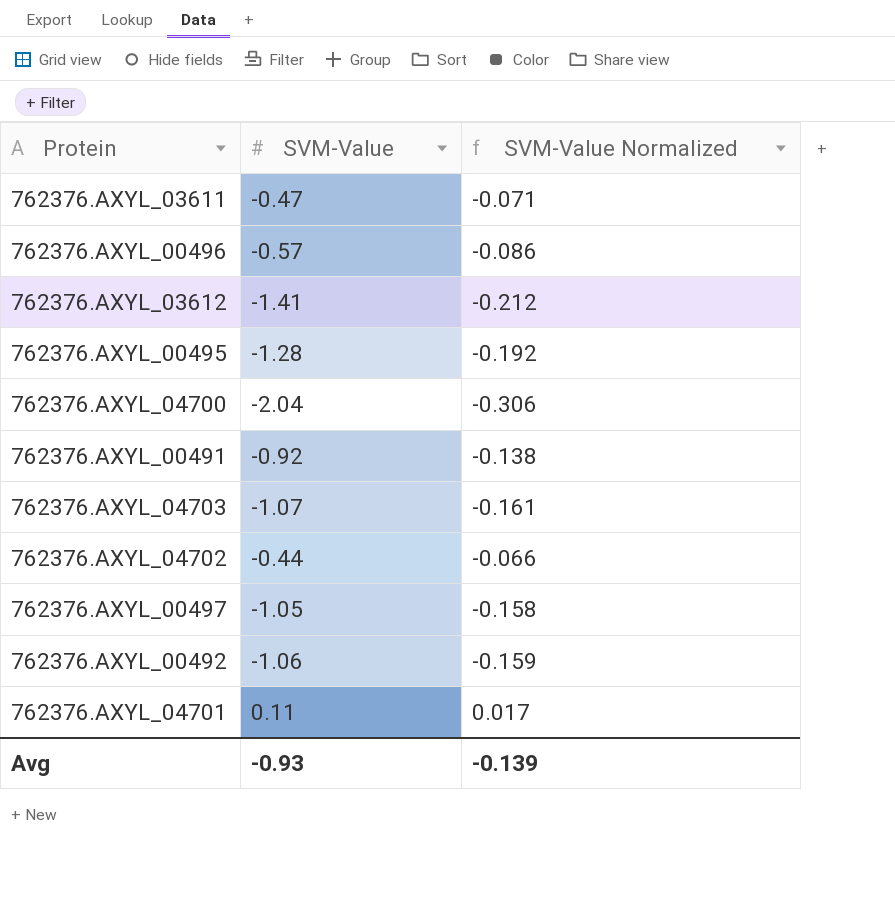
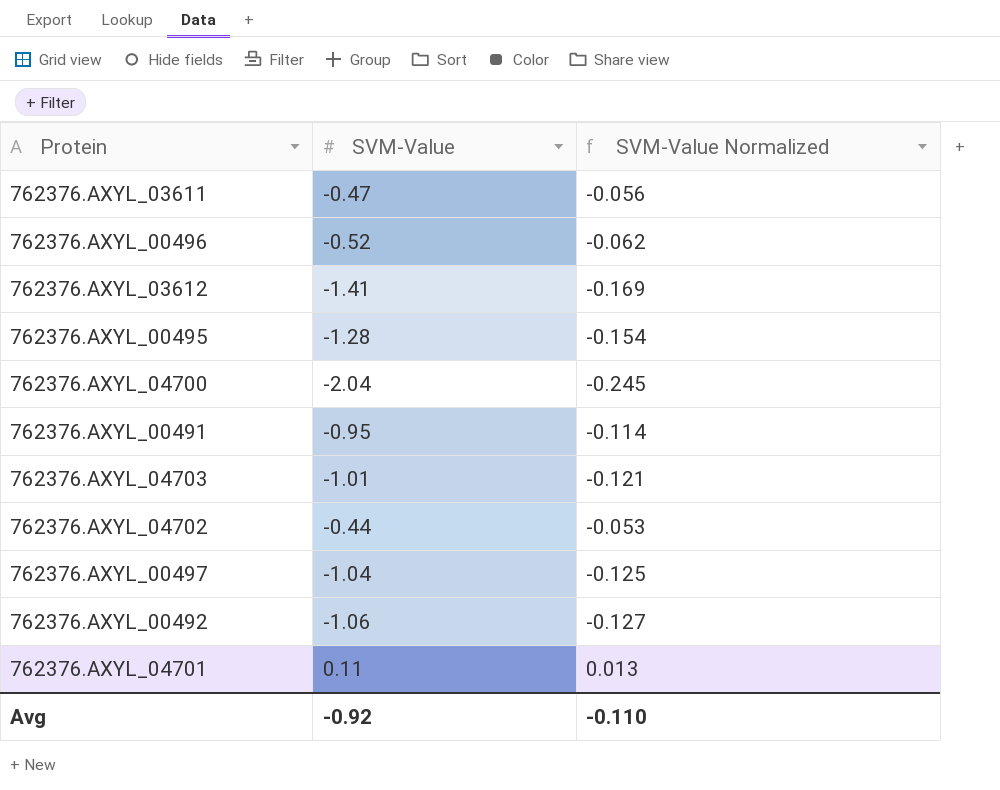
column SVM-Value Normalized | formula: [SVM-Value] * 0.15 -> [SVM-Value] * 0.12
762376.AXYL_00496 | SVM-Value: -0.57 -> -0.52
762376.AXYL_00491 | SVM-Value: -0.92 -> -0.95
762376.AXYL_04703 | SVM-Value: -1.07 -> -1.01
762376.AXYL_00497 | SVM-Value: -1.05 -> -1.04
Avg | SVM-Value: -0.93 -> -0.92
Avg | SVM-Value Normalized: -0.139 -> -0.110

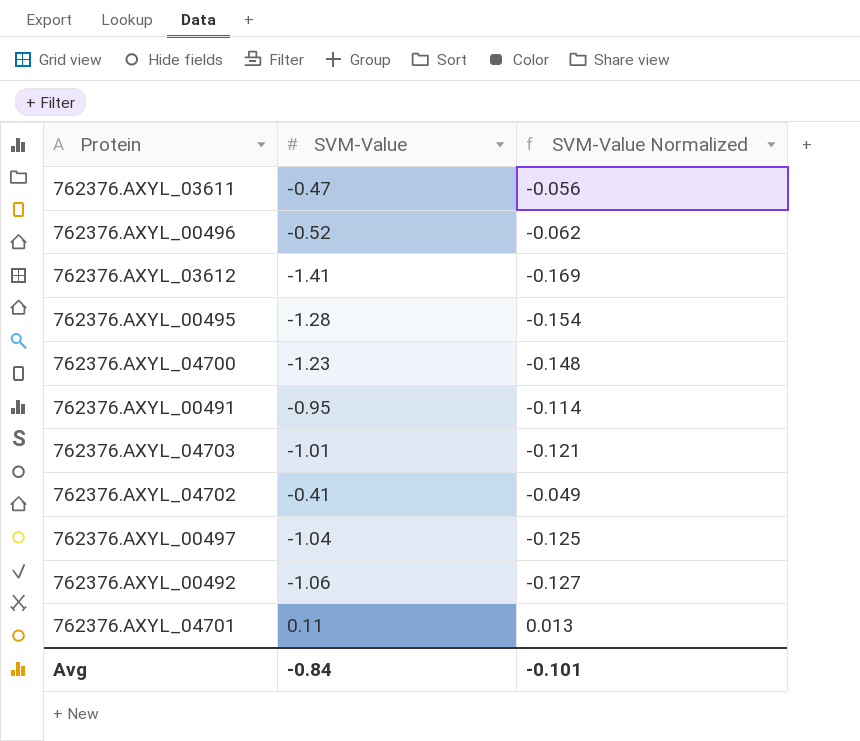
762376.AXYL_04700 | SVM-Value: -2.04 -> -1.23
762376.AXYL_04700 | SVM-Value Normalized: -0.245 -> -0.148
762376.AXYL_04702 | SVM-Value: -0.44 -> -0.41
762376.AXYL_04702 | SVM-Value Normalized: -0.053 -> -0.049
Avg | SVM-Value: -0.92 -> -0.84
Avg | SVM-Value Normalized: -0.110 -> -0.101

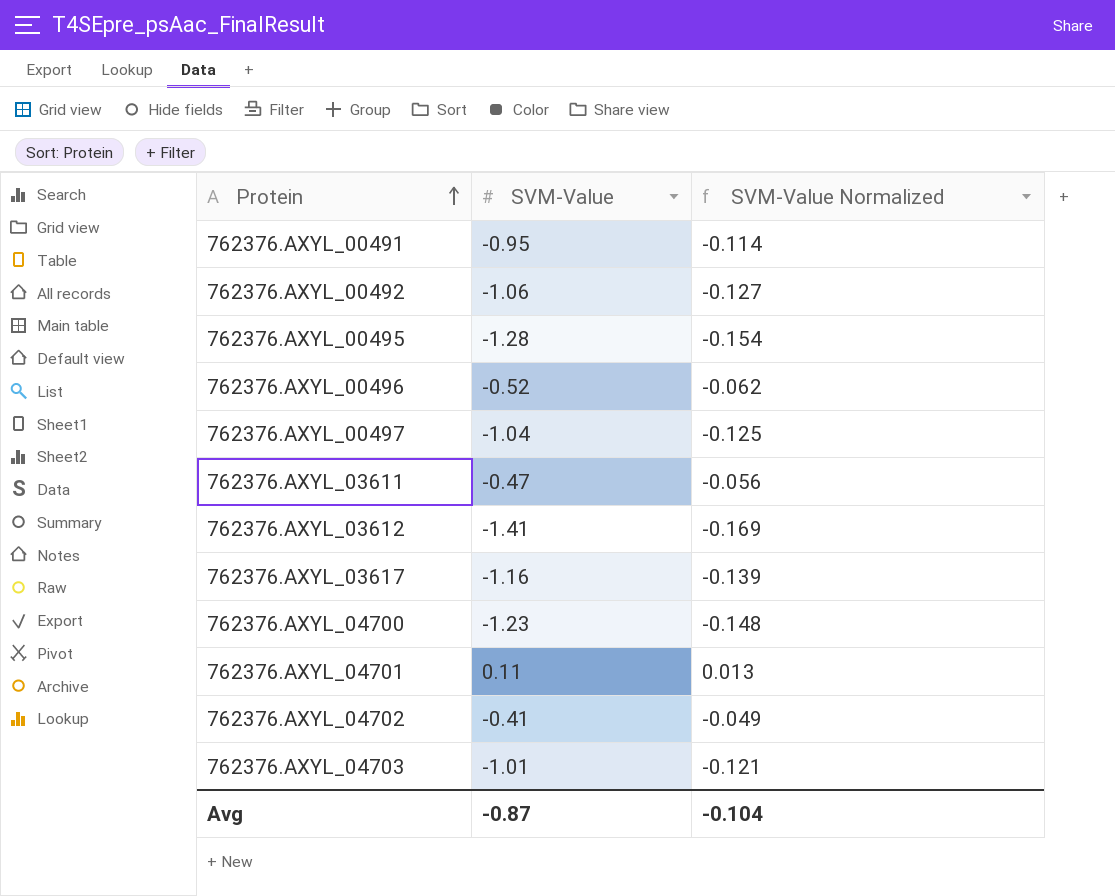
row order: none -> Protein ascending
row 762376.AXYL_03617: none -> -1.16 | -0.139
Avg | SVM-Value: -0.84 -> -0.87
Avg | SVM-Value Normalized: -0.101 -> -0.104

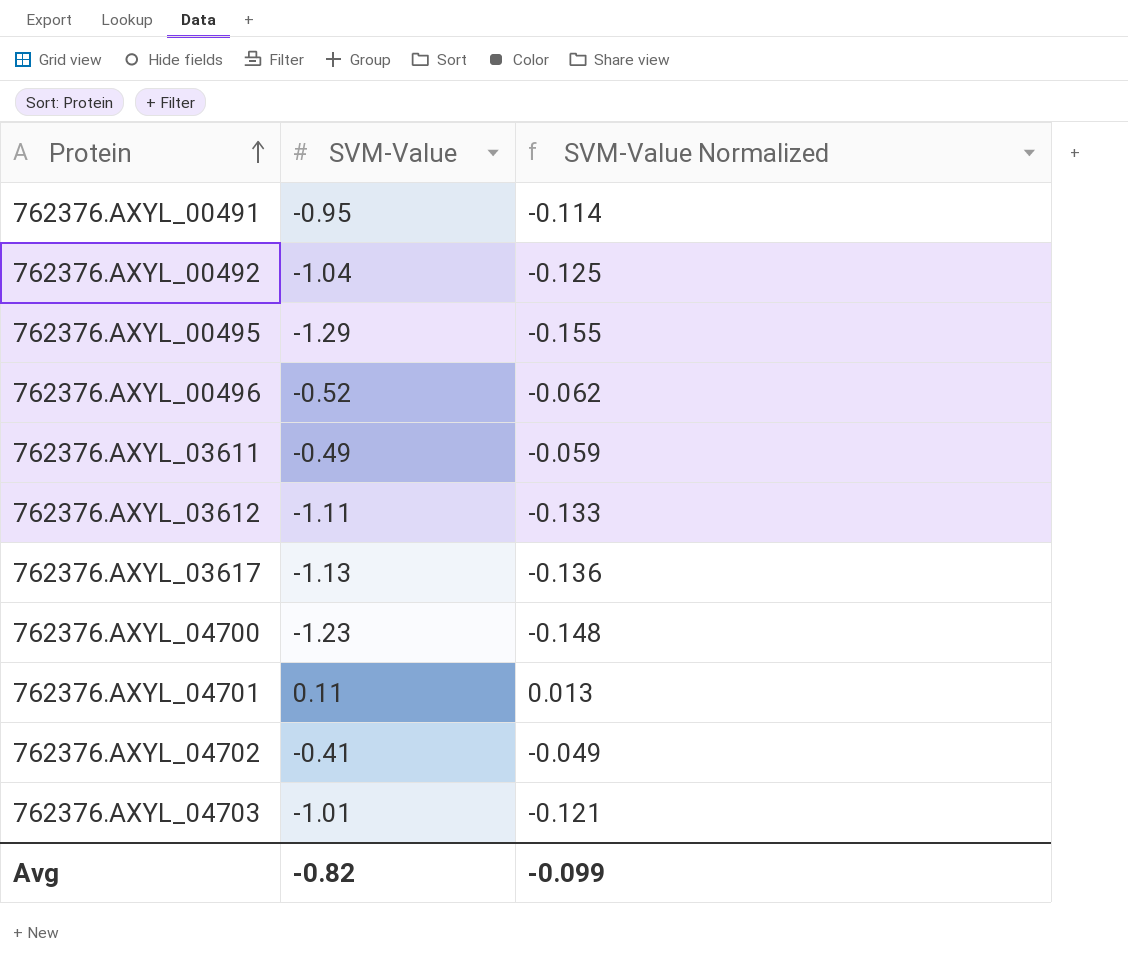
row 762376.AXYL_00497: -1.04 | -0.125 -> none
762376.AXYL_00492 | SVM-Value: -1.06 -> -1.04
762376.AXYL_00492 | SVM-Value Normalized: -0.127 -> -0.125
762376.AXYL_00495 | SVM-Value: -1.28 -> -1.29
762376.AXYL_00495 | SVM-Value Normalized: -0.154 -> -0.155
762376.AXYL_03611 | SVM-Value: -0.47 -> -0.49
762376.AXYL_03611 | SVM-Value Normalized: -0.056 -> -0.059
762376.AXYL_03612 | SVM-Value: -1.41 -> -1.11
762376.AXYL_03612 | SVM-Value Normalized: -0.169 -> -0.133
762376.AXYL_03617 | SVM-Value: -1.16 -> -1.13
762376.AXYL_03617 | SVM-Value Normalized: -0.139 -> -0.136
Avg | SVM-Value: -0.87 -> -0.82
Avg | SVM-Value Normalized: -0.104 -> -0.099

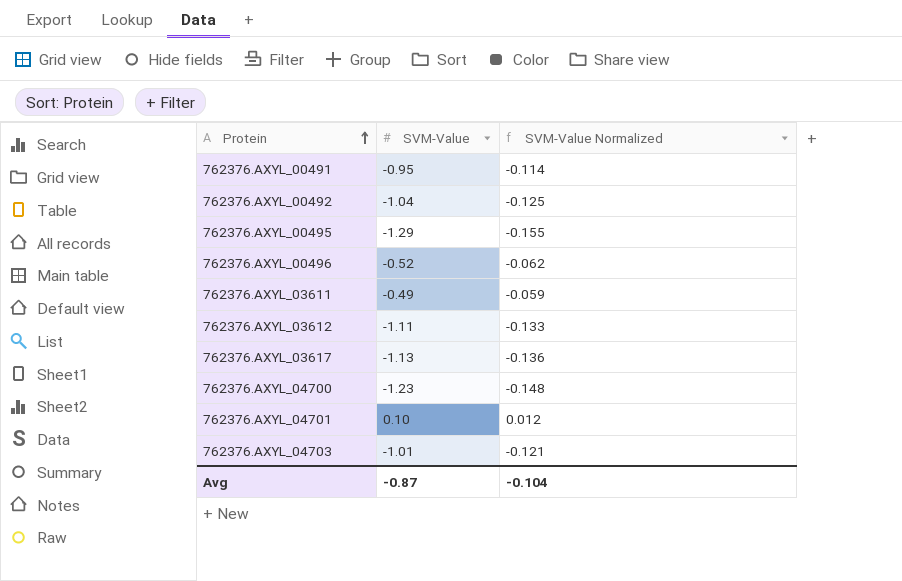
row 762376.AXYL_04702: -0.41 | -0.049 -> none
762376.AXYL_04701 | SVM-Value: 0.11 -> 0.10
762376.AXYL_04701 | SVM-Value Normalized: 0.013 -> 0.012
Avg | SVM-Value: -0.82 -> -0.87
Avg | SVM-Value Normalized: -0.099 -> -0.104

